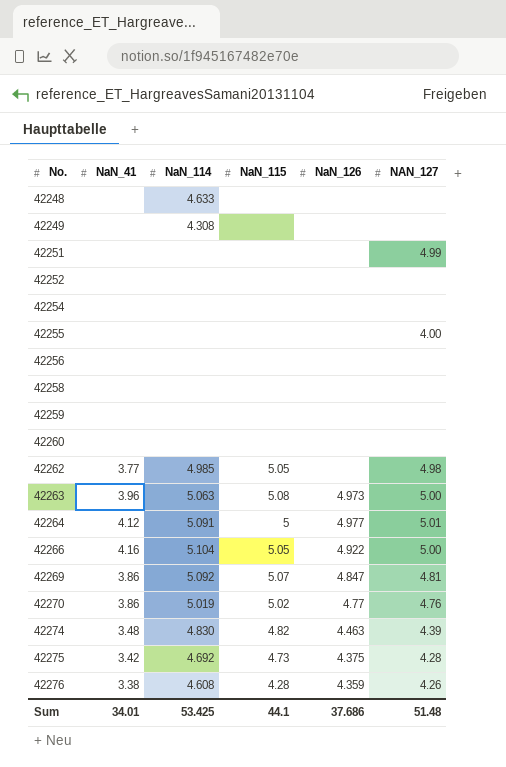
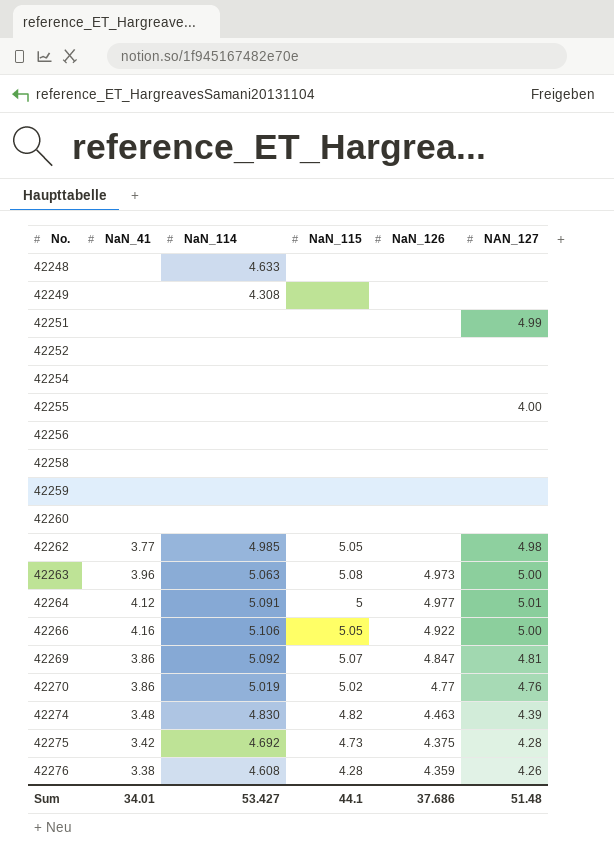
42266 | NaN_114: 5.104 -> 5.106
Sum | NaN_114: 53.425 -> 53.427

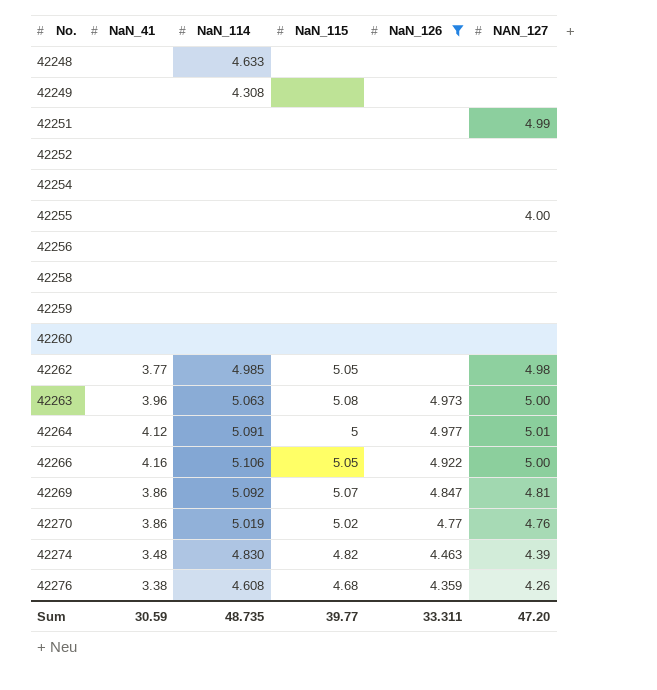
filter: none -> NaN_126 != 4.375
42276 | NaN_115: 4.28 -> 4.68
Sum | NaN_41: 34.01 -> 30.59
Sum | NaN_114: 53.427 -> 48.735
Sum | NaN_115: 44.1 -> 39.77
Sum | NaN_126: 37.686 -> 33.311
Sum | NAN_127: 51.48 -> 47.20

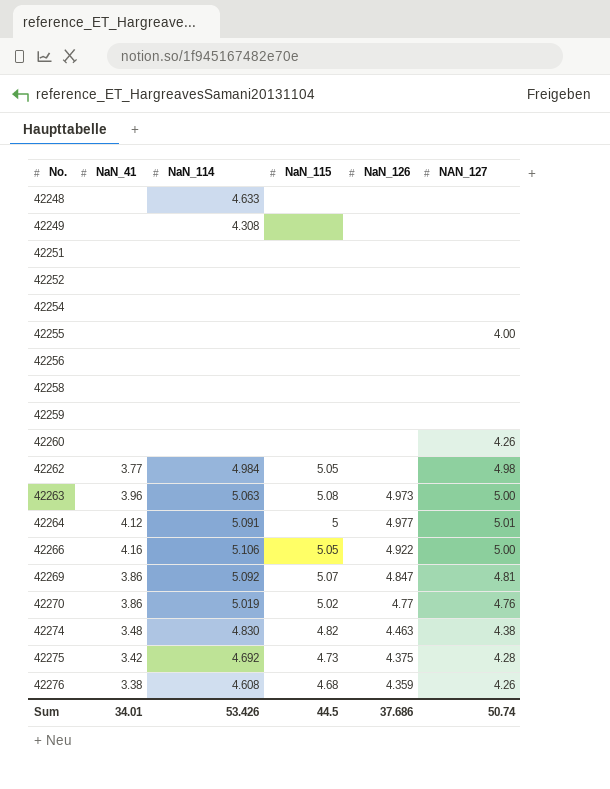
filter: NaN_126 != 4.375 -> none
42251 | NAN_127: 4.99 -> none
42260 | NAN_127: none -> 4.26
42262 | NaN_114: 4.985 -> 4.984
42274 | NAN_127: 4.39 -> 4.38
Sum | NaN_41: 30.59 -> 34.01
Sum | NaN_114: 48.735 -> 53.426
Sum | NaN_115: 39.77 -> 44.5
Sum | NaN_126: 33.311 -> 37.686
Sum | NAN_127: 47.20 -> 50.74

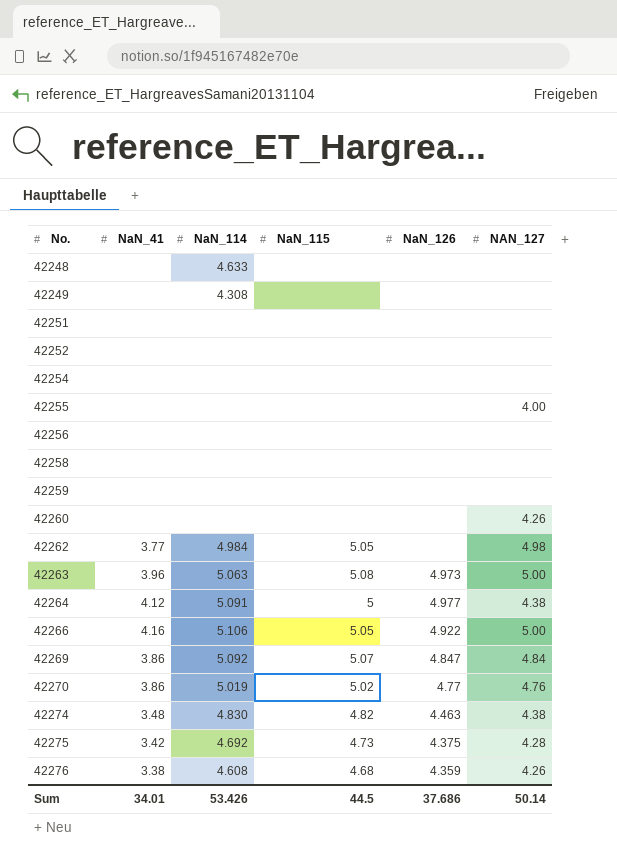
42264 | NAN_127: 5.01 -> 4.38
42269 | NAN_127: 4.81 -> 4.84
Sum | NAN_127: 50.74 -> 50.14

